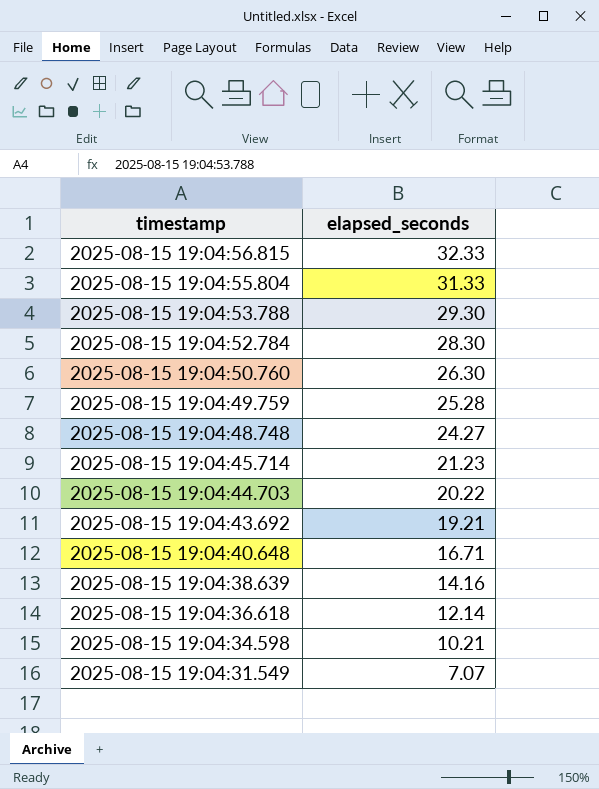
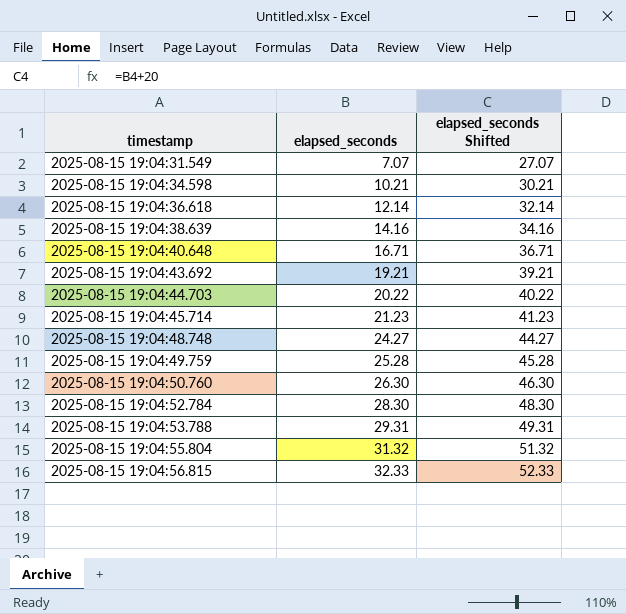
row order: timestamp descending -> timestamp ascending
column elapsed_seconds Shifted | formula: none -> [elapsed_seconds] + 20
2025-08-15 19:04:53.788 | elapsed_seconds: 29.30 -> 29.31
2025-08-15 19:04:55.804 | elapsed_seconds: 31.33 -> 31.32

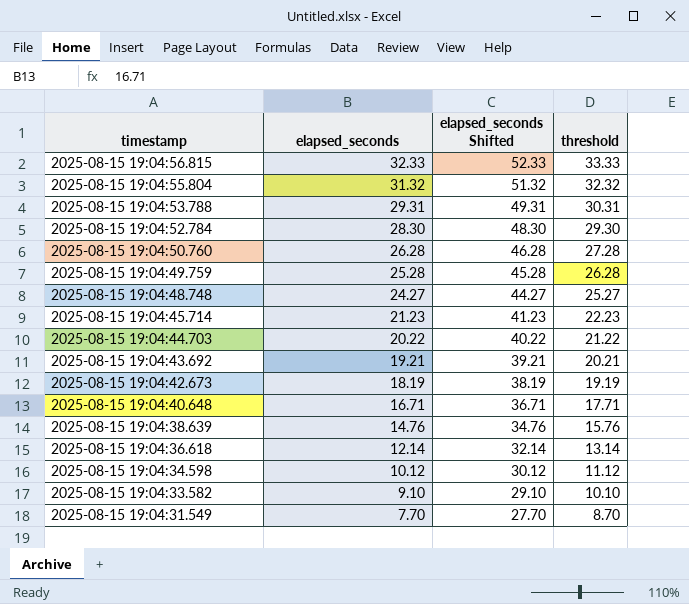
row order: timestamp ascending -> timestamp descending
column threshold | formula: none -> [elapsed_seconds] + 1
2025-08-15 19:04:50.760 | elapsed_seconds: 26.30 -> 26.28
2025-08-15 19:04:50.760 | elapsed_seconds Shifted: 46.30 -> 46.28
row 2025-08-15 19:04:42.673: none -> 18.19 | 38.19 | 19.19
2025-08-15 19:04:38.639 | elapsed_seconds: 14.16 -> 14.76
2025-08-15 19:04:38.639 | elapsed_seconds Shifted: 34.16 -> 34.76
2025-08-15 19:04:34.598 | elapsed_seconds: 10.21 -> 10.12
2025-08-15 19:04:34.598 | elapsed_seconds Shifted: 30.21 -> 30.12
row 2025-08-15 19:04:33.582: none -> 9.10 | 29.10 | 10.10
2025-08-15 19:04:31.549 | elapsed_seconds: 7.07 -> 7.70
2025-08-15 19:04:31.549 | elapsed_seconds Shifted: 27.07 -> 27.70

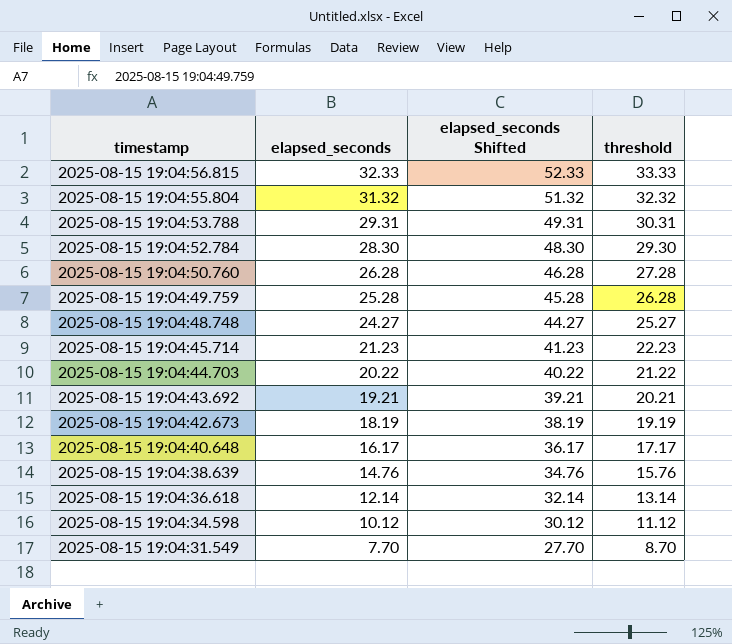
row 2025-08-15 19:04:33.582: 9.10 | 29.10 | 10.10 -> none
2025-08-15 19:04:40.648 | elapsed_seconds: 16.71 -> 16.17
2025-08-15 19:04:40.648 | elapsed_seconds Shifted: 36.71 -> 36.17
2025-08-15 19:04:40.648 | threshold: 17.71 -> 17.17

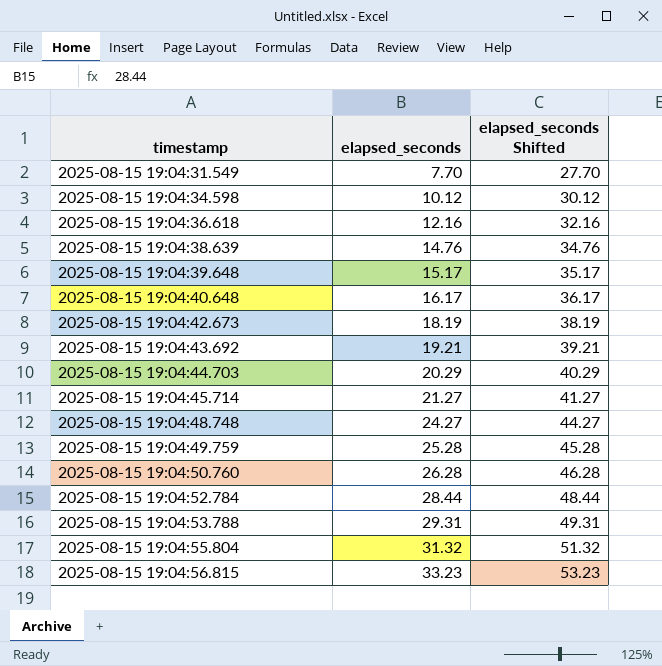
row order: timestamp descending -> timestamp ascending
column threshold | formula: [elapsed_seconds] + 1 -> none
2025-08-15 19:04:36.618 | elapsed_seconds: 12.14 -> 12.16
2025-08-15 19:04:36.618 | elapsed_seconds Shifted: 32.14 -> 32.16
row 2025-08-15 19:04:39.648: none -> 15.17 | 35.17
2025-08-15 19:04:44.703 | elapsed_seconds: 20.22 -> 20.29
2025-08-15 19:04:44.703 | elapsed_seconds Shifted: 40.22 -> 40.29
2025-08-15 19:04:45.714 | elapsed_seconds: 21.23 -> 21.27
2025-08-15 19:04:45.714 | elapsed_seconds Shifted: 41.23 -> 41.27
2025-08-15 19:04:52.784 | elapsed_seconds: 28.30 -> 28.44
2025-08-15 19:04:52.784 | elapsed_seconds Shifted: 48.30 -> 48.44
2025-08-15 19:04:56.815 | elapsed_seconds: 32.33 -> 33.23
2025-08-15 19:04:56.815 | elapsed_seconds Shifted: 52.33 -> 53.23

